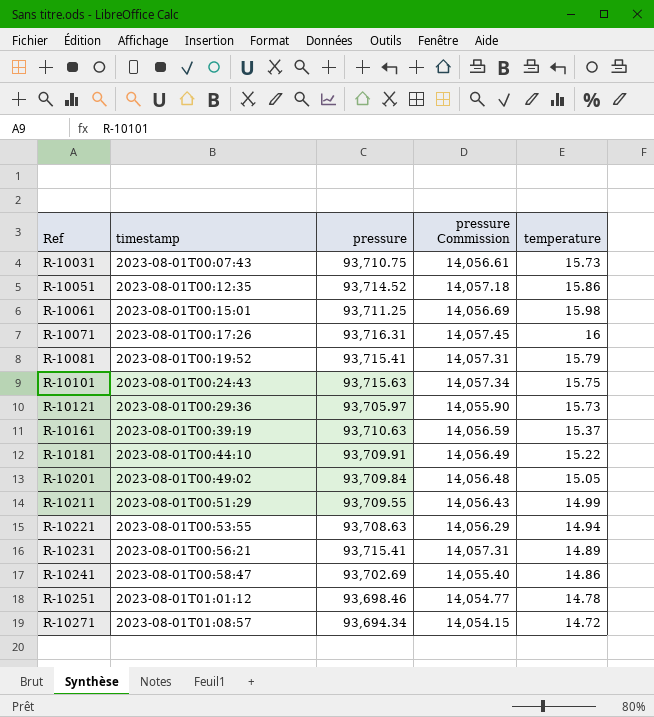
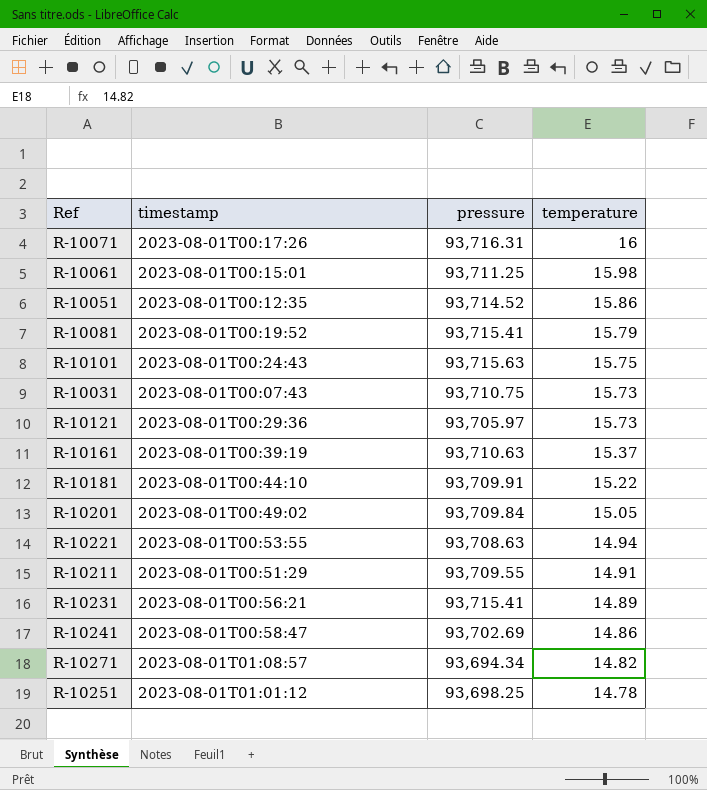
row order: Ref ascending -> temperature descending
column pressure Commission | formula: [pressure] * 0.15 -> none
R-10211 | temperature: 14.99 -> 14.91
R-10271 | temperature: 14.72 -> 14.82
R-10251 | pressure: 93,698.46 -> 93,698.25

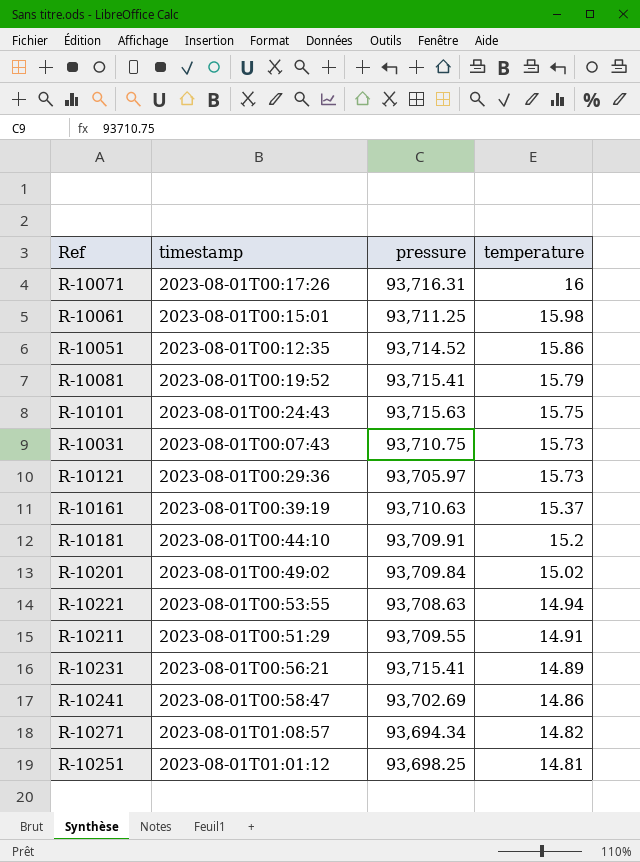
R-10181 | temperature: 15.22 -> 15.2
R-10201 | temperature: 15.05 -> 15.02
R-10251 | temperature: 14.78 -> 14.81

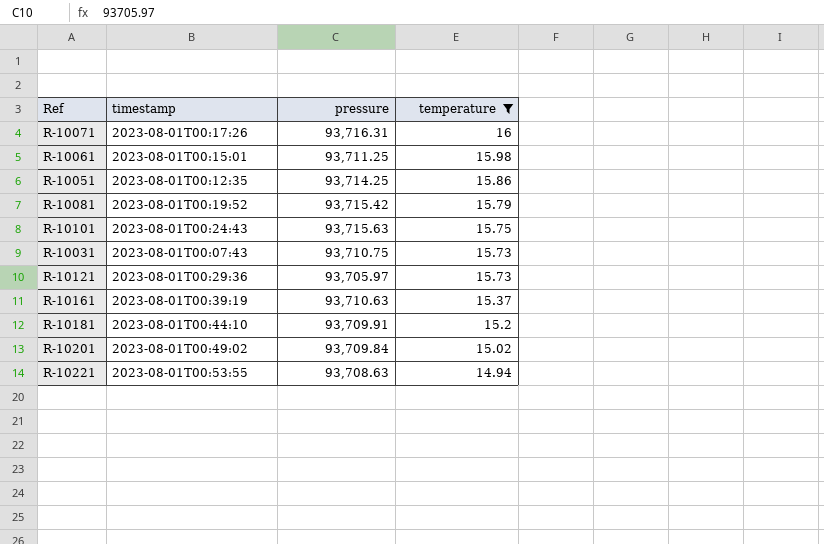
filter: none -> temperature >= 14.94
R-10051 | pressure: 93,714.52 -> 93,714.25
R-10081 | pressure: 93,715.41 -> 93,715.42

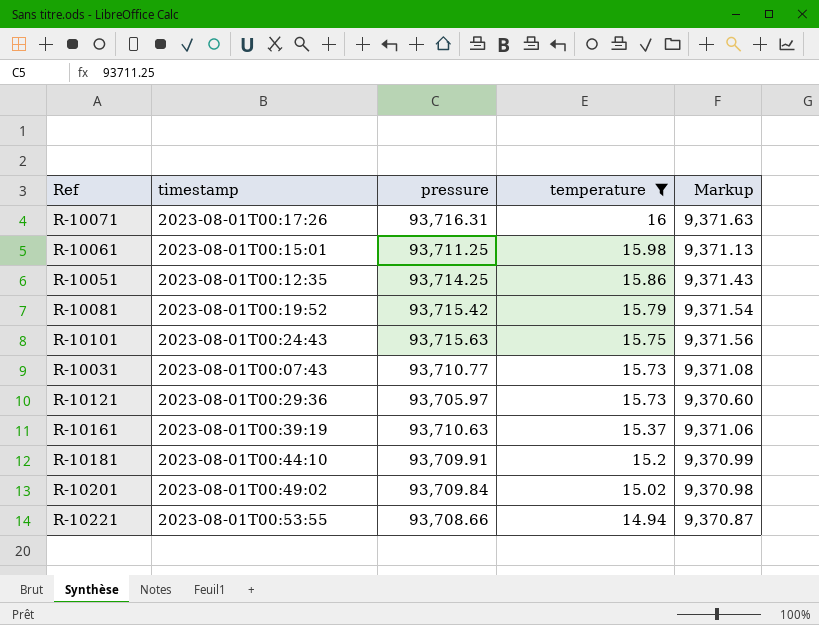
column Markup | formula: none -> [pressure] * 0.1
R-10031 | pressure: 93,710.75 -> 93,710.77
R-10221 | pressure: 93,708.63 -> 93,708.66

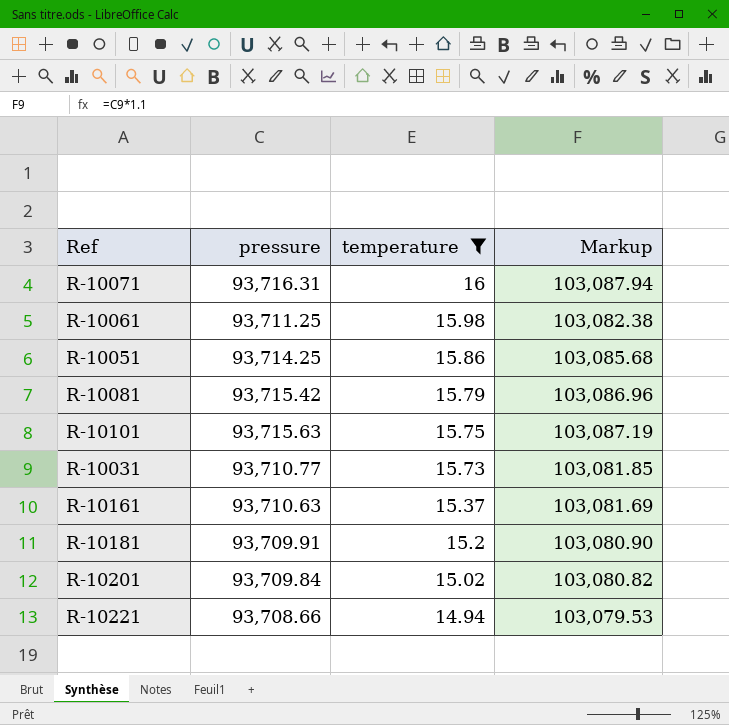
column timestamp | position: 2 -> none
column Markup | formula: [pressure] * 0.1 -> [pressure] * 1.1
row R-10121: 2023-08-01T00:29:36 | 93,705.97 | 15.73 | 9,370.60 -> none

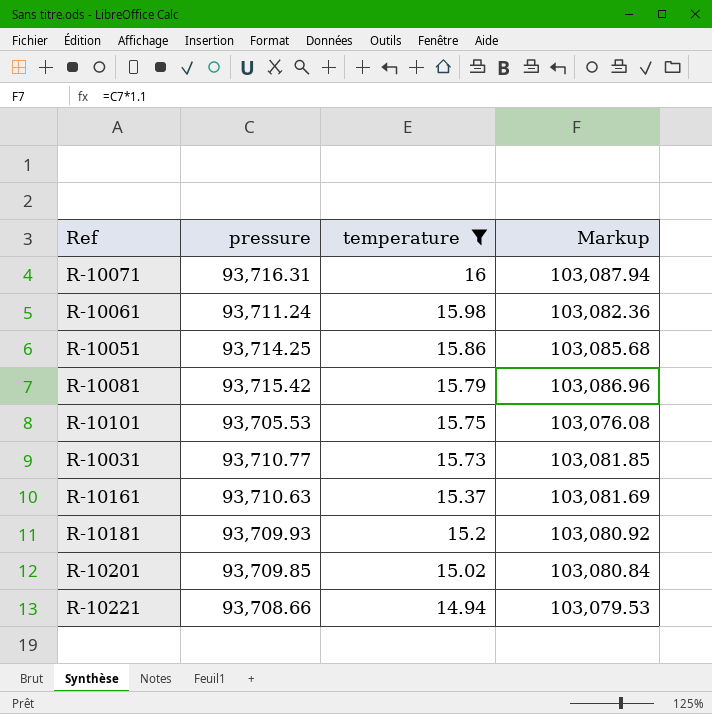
R-10061 | pressure: 93,711.25 -> 93,711.24
R-10061 | Markup: 103,082.38 -> 103,082.36
R-10101 | pressure: 93,715.63 -> 93,705.53
R-10101 | Markup: 103,087.19 -> 103,076.08
R-10181 | pressure: 93,709.91 -> 93,709.93
R-10181 | Markup: 103,080.90 -> 103,080.92
R-10201 | pressure: 93,709.84 -> 93,709.85
R-10201 | Markup: 103,080.82 -> 103,080.84

